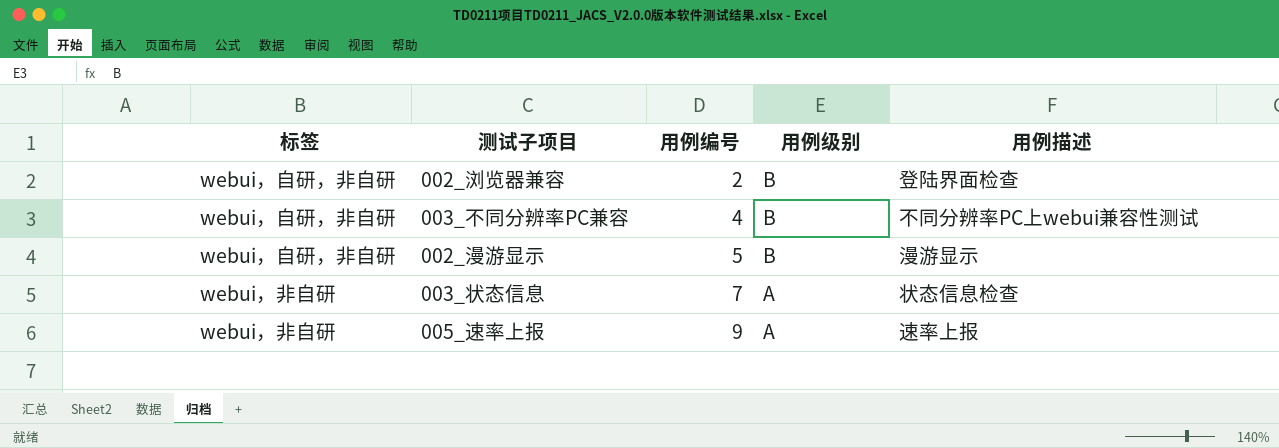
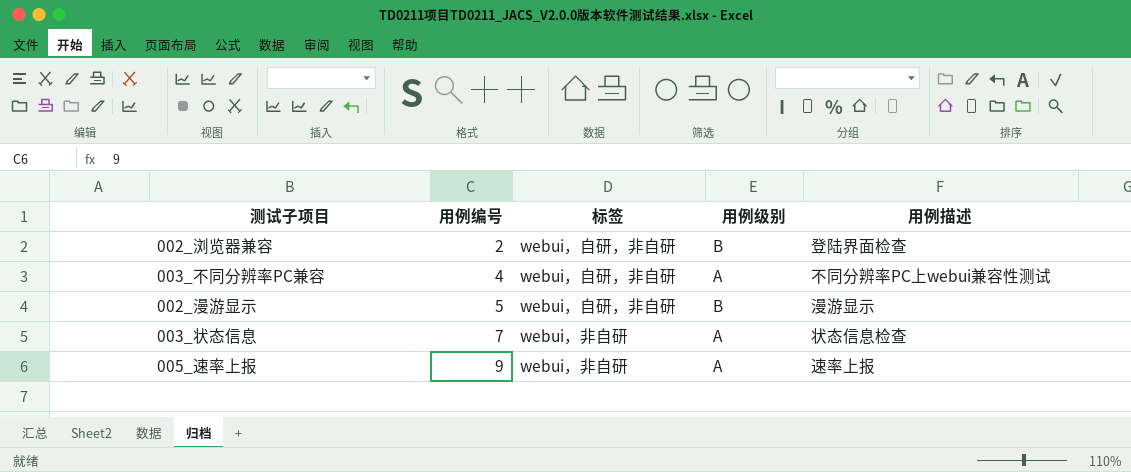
column 标签 | position: 1 -> 3
003_不同分辨率PC兼容 | 用例级别: B -> A

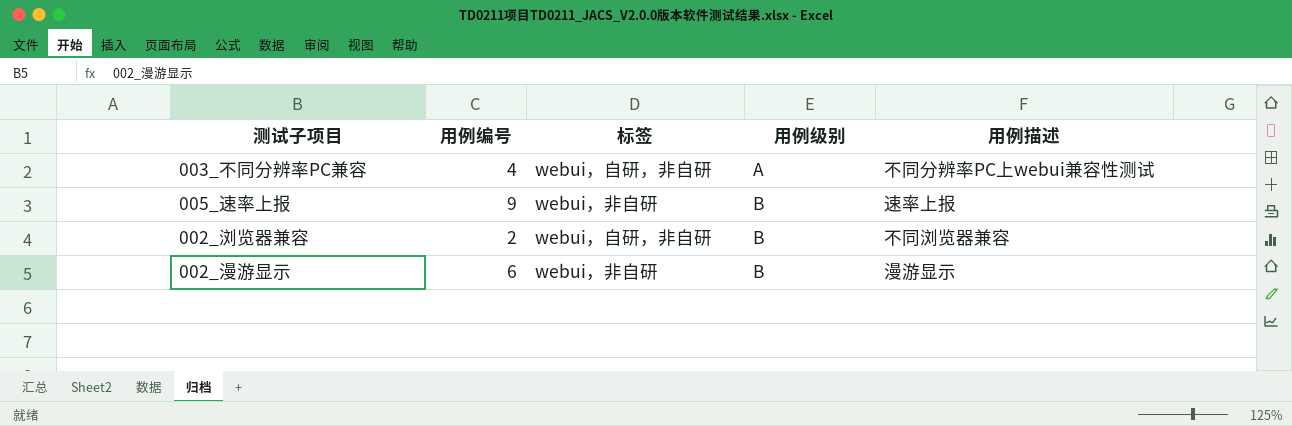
row order: 用例编号 ascending -> 用例级别 ascending
row 003_状态信息: 7 | webui，非自研 | A | 状态信息检查 -> none
005_速率上报 | 用例级别: A -> B
002_浏览器兼容 | 用例描述: 登陆界面检查 -> 不同浏览器兼容
002_漫游显示 | 用例编号: 5 -> 6
002_漫游显示 | 标签: webui，自研，非自研 -> webui，非自研

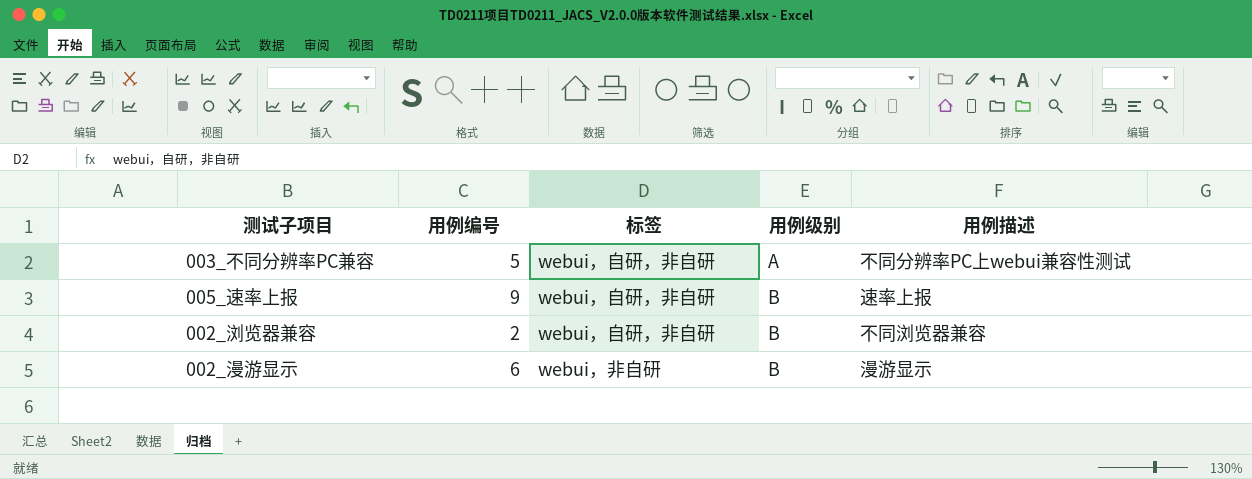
003_不同分辨率PC兼容 | 用例编号: 4 -> 5
005_速率上报 | 标签: webui，非自研 -> webui，自研，非自研

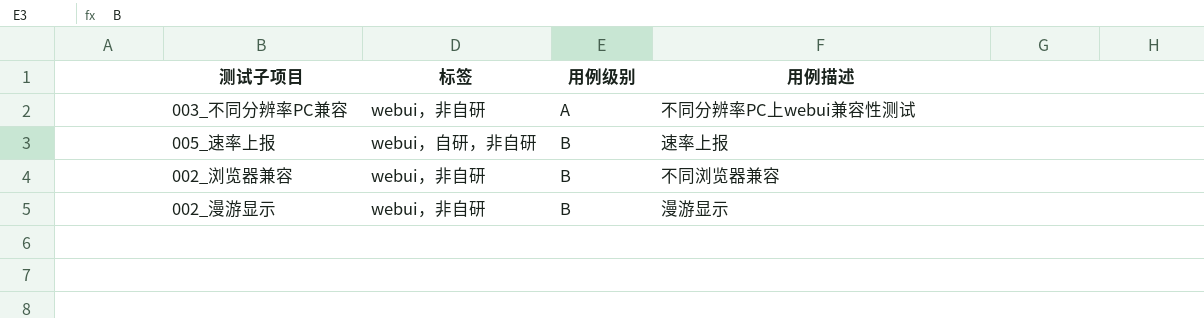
column 用例编号 | position: 2 -> none
003_不同分辨率PC兼容 | 标签: webui，自研，非自研 -> webui，非自研
002_浏览器兼容 | 标签: webui，自研，非自研 -> webui，非自研

